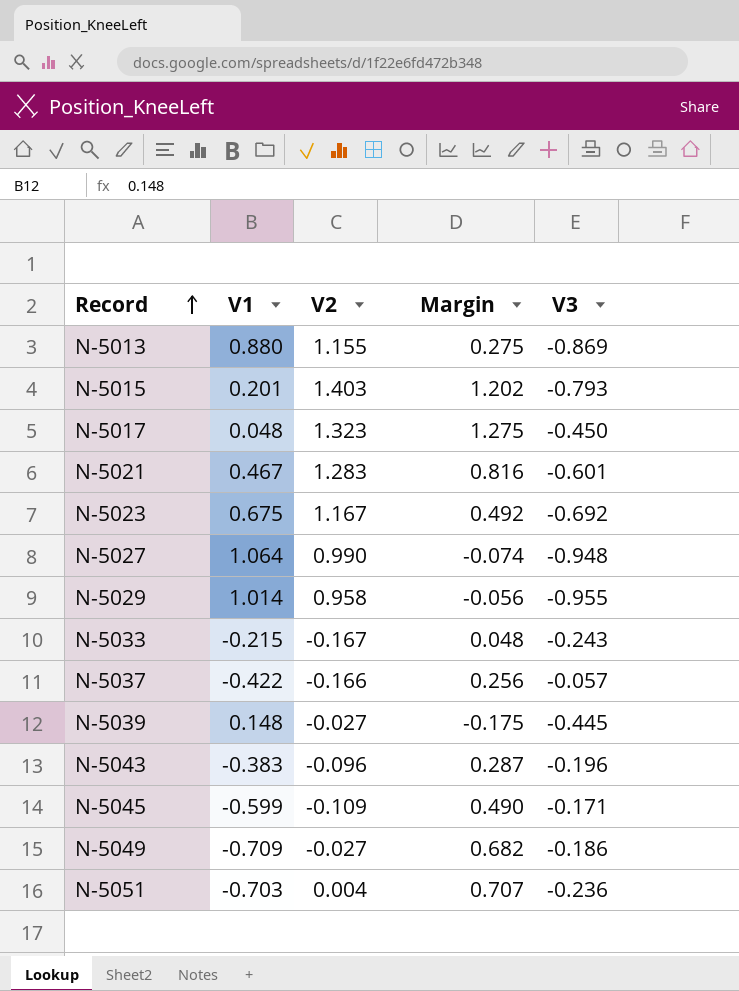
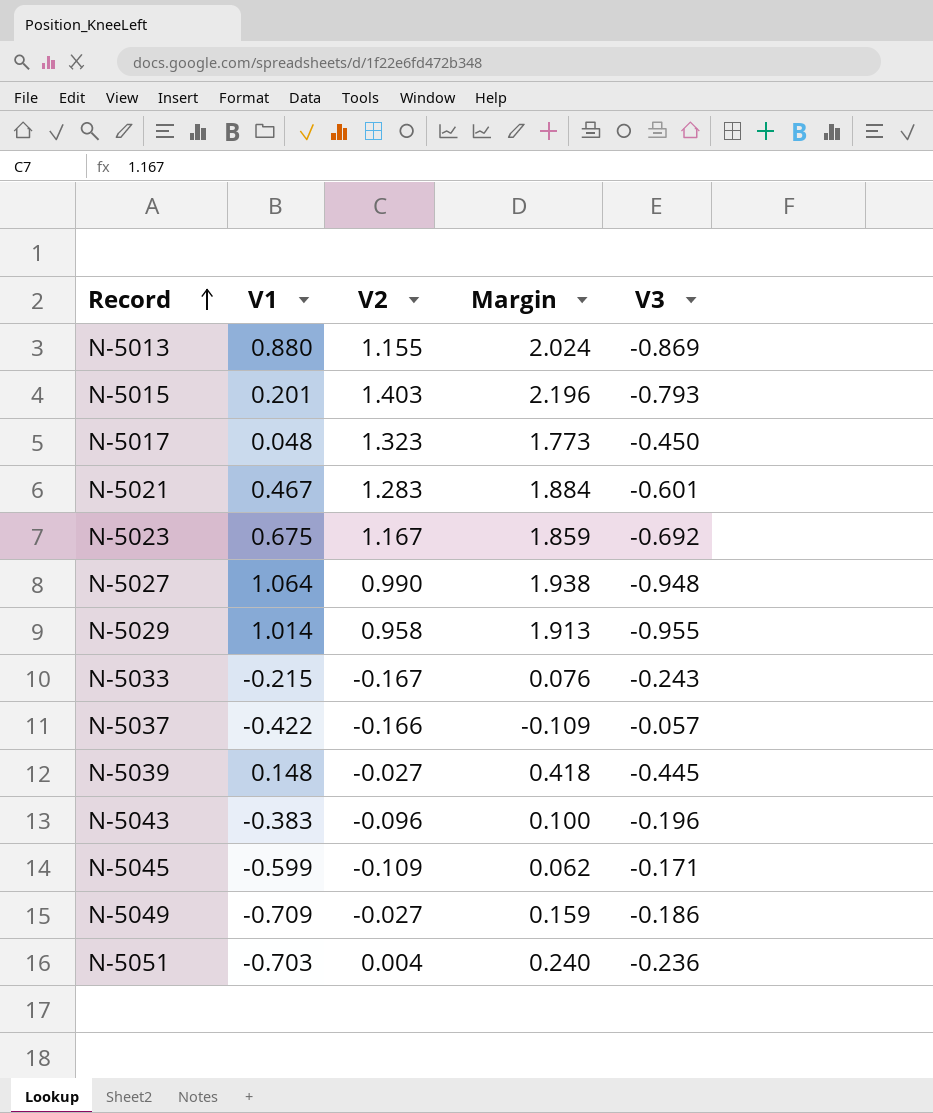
column Margin | formula: [V2] - [V1] -> [V2] - [V3]

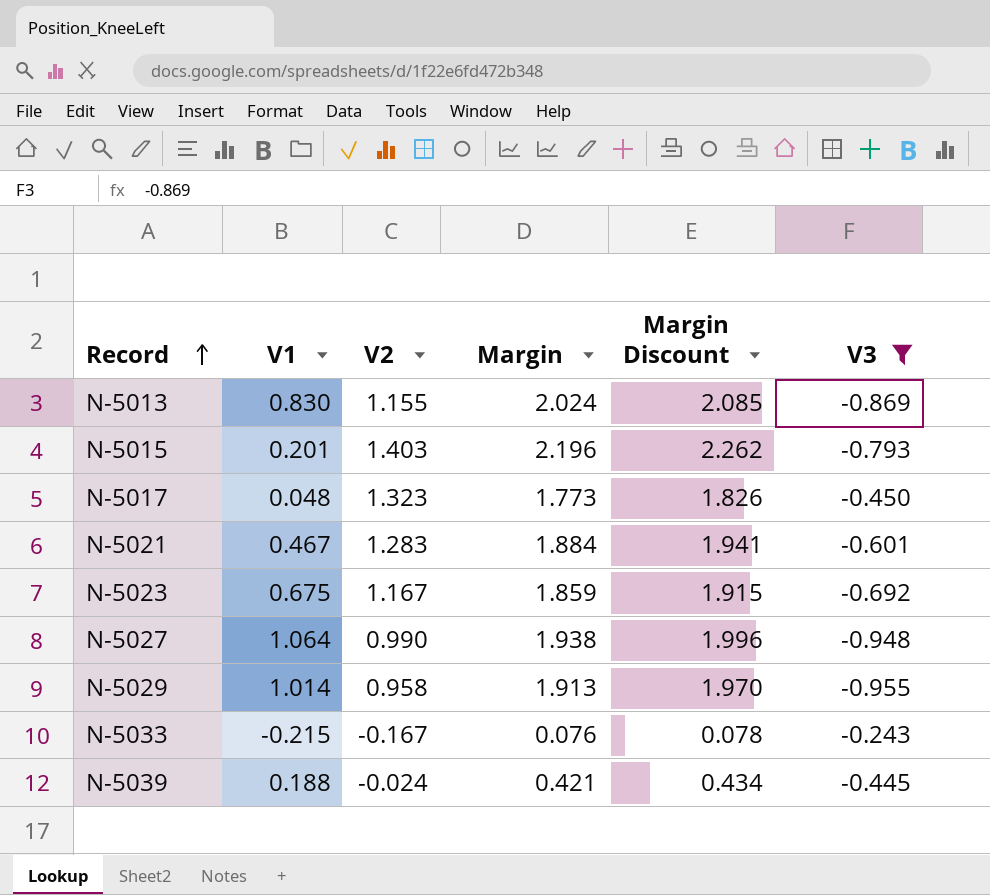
filter: none -> V3 <= -0.243
column Margin Discount | formula: none -> [Margin] * 1.03
N-5013 | V1: 0.880 -> 0.830
N-5039 | V1: 0.148 -> 0.188
N-5039 | V2: -0.027 -> -0.024
N-5039 | Margin: 0.418 -> 0.421

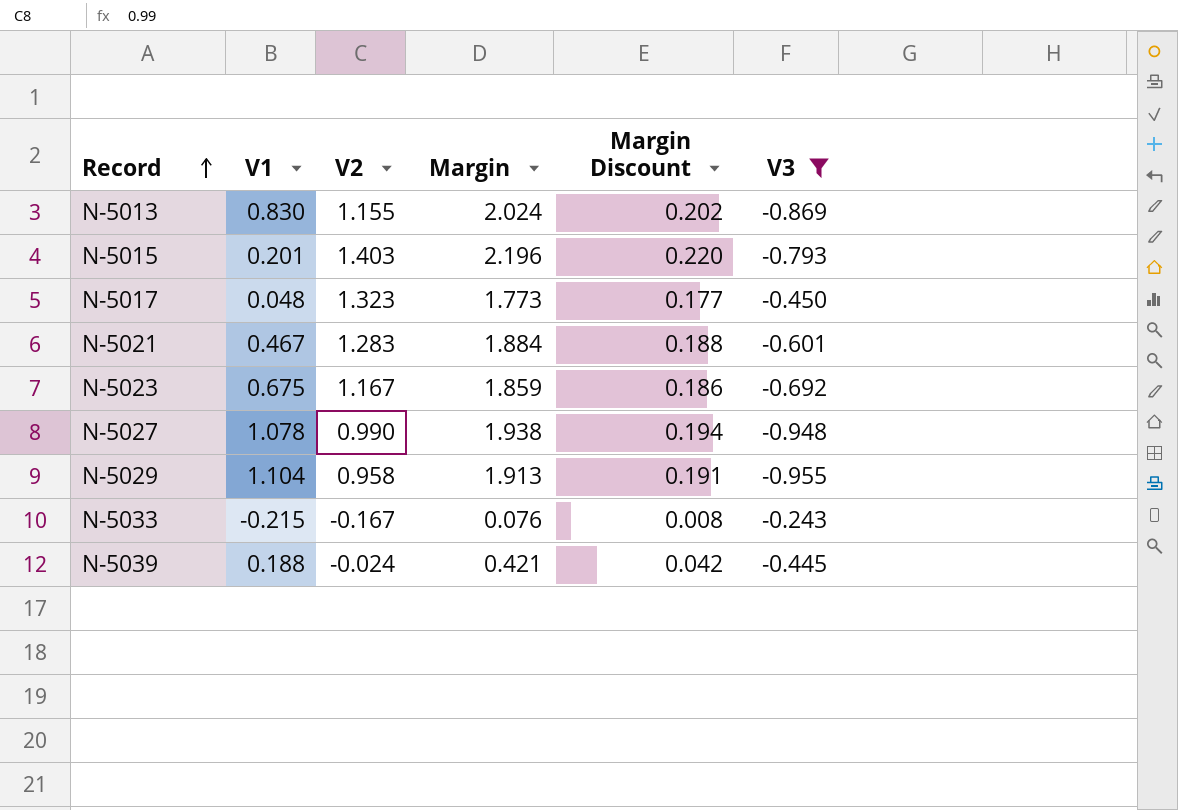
column Margin Discount | formula: [Margin] * 1.03 -> [Margin] * 0.1
N-5027 | V1: 1.064 -> 1.078
N-5029 | V1: 1.014 -> 1.104

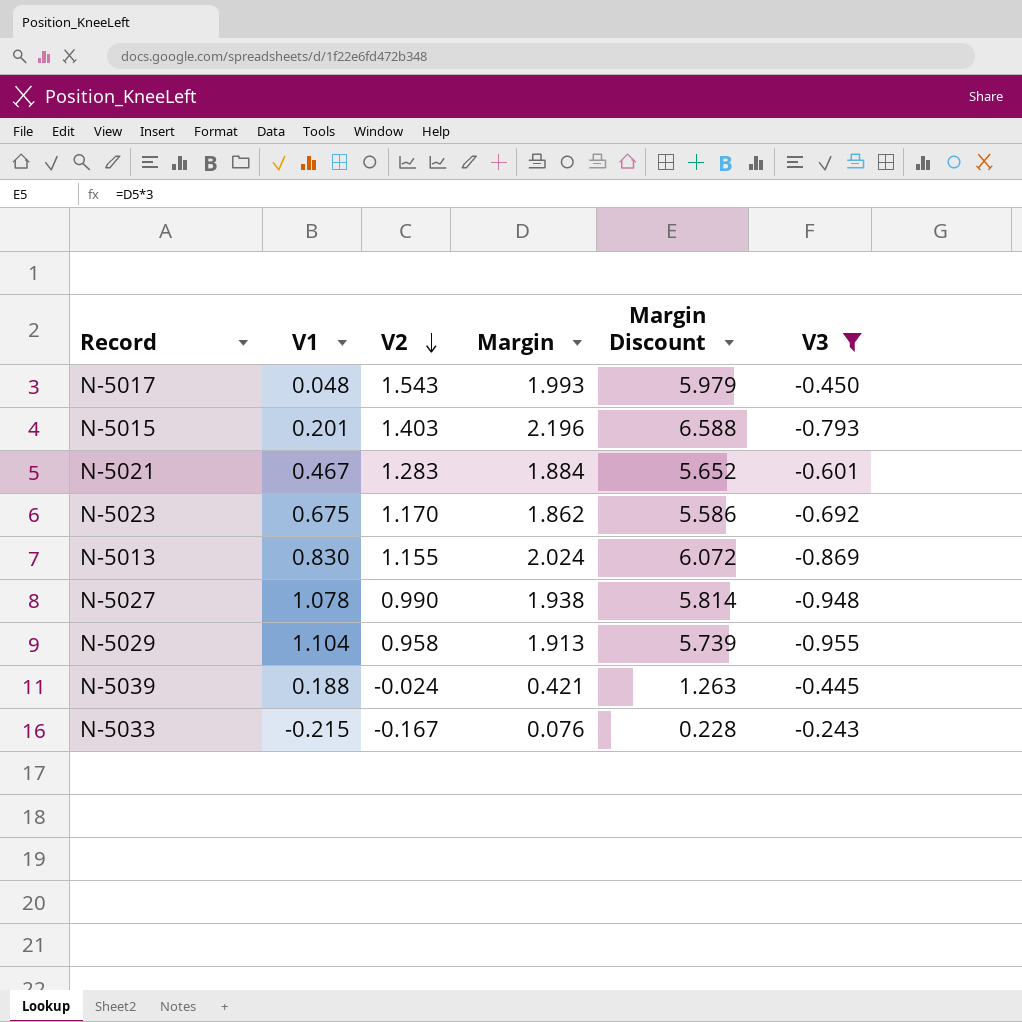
row order: Record ascending -> V2 descending
column Margin Discount | formula: [Margin] * 0.1 -> [Margin] * 3
N-5017 | V2: 1.323 -> 1.543
N-5017 | Margin: 1.773 -> 1.993
N-5023 | V2: 1.167 -> 1.170
N-5023 | Margin: 1.859 -> 1.862

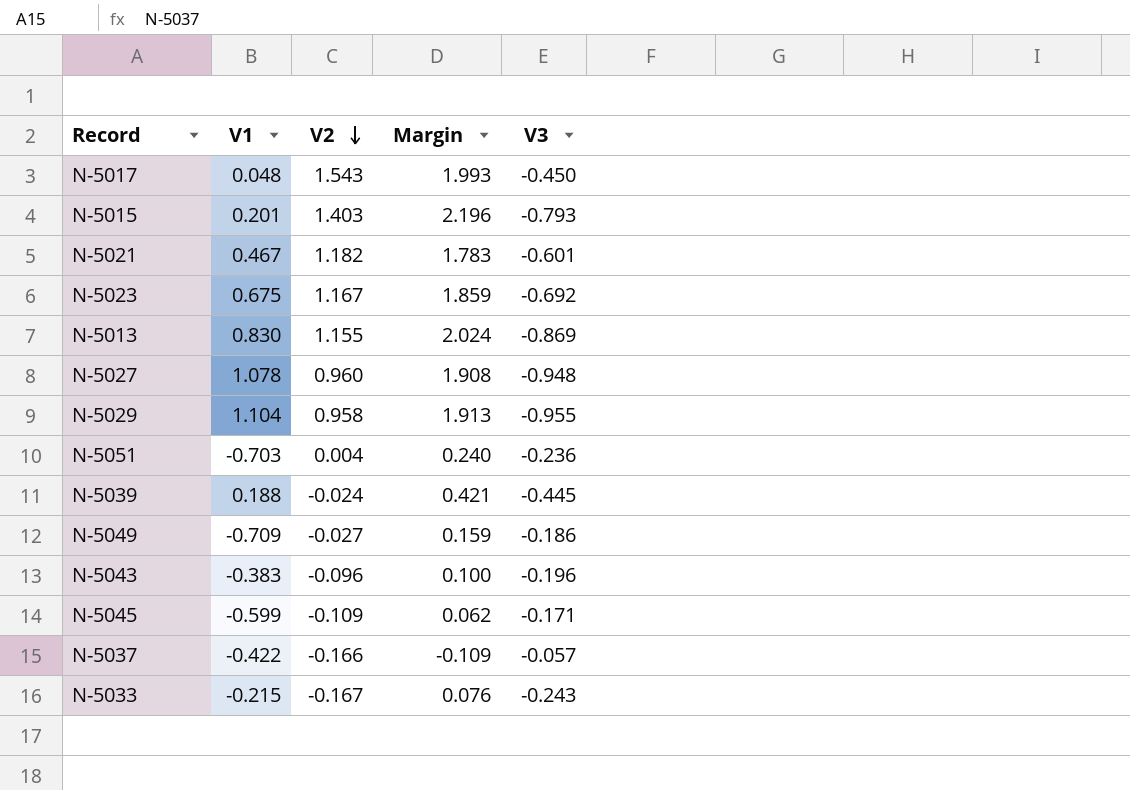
filter: V3 <= -0.243 -> none
column Margin Discount | formula: [Margin] * 3 -> none
N-5021 | V2: 1.283 -> 1.182
N-5021 | Margin: 1.884 -> 1.783
N-5023 | V2: 1.170 -> 1.167
N-5023 | Margin: 1.862 -> 1.859
N-5027 | V2: 0.990 -> 0.960
N-5027 | Margin: 1.938 -> 1.908

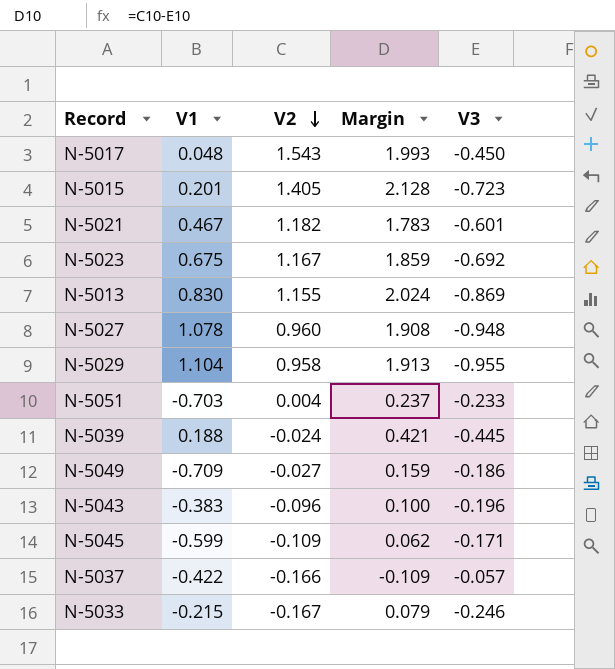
N-5015 | V2: 1.403 -> 1.405
N-5015 | Margin: 2.196 -> 2.128
N-5015 | V3: -0.793 -> -0.723
N-5051 | Margin: 0.240 -> 0.237
N-5051 | V3: -0.236 -> -0.233
N-5033 | Margin: 0.076 -> 0.079
N-5033 | V3: -0.243 -> -0.246

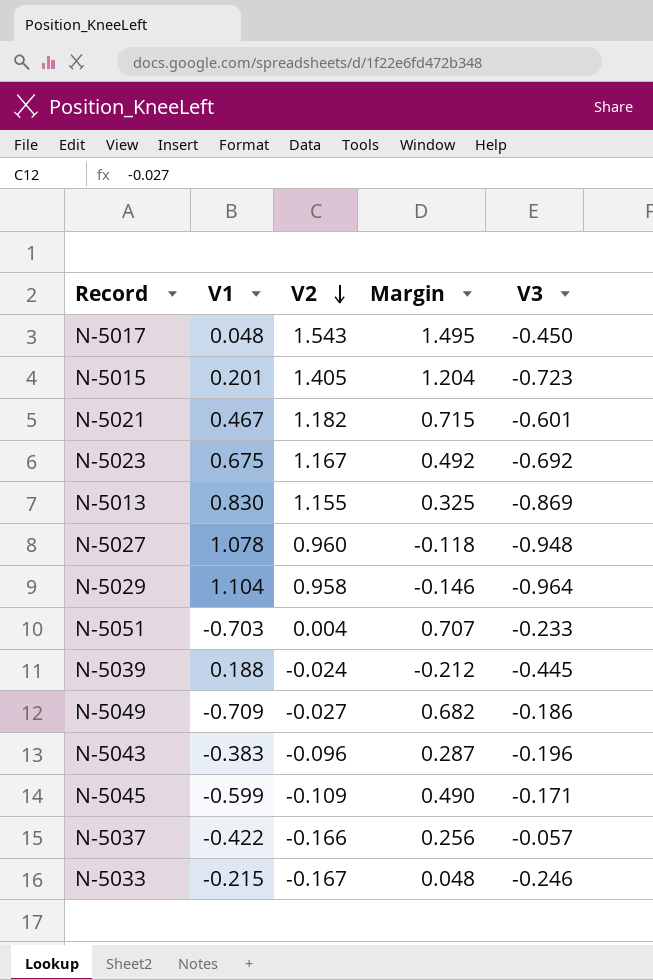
column Margin | formula: [V2] - [V3] -> [V2] - [V1]
N-5029 | V3: -0.955 -> -0.964

